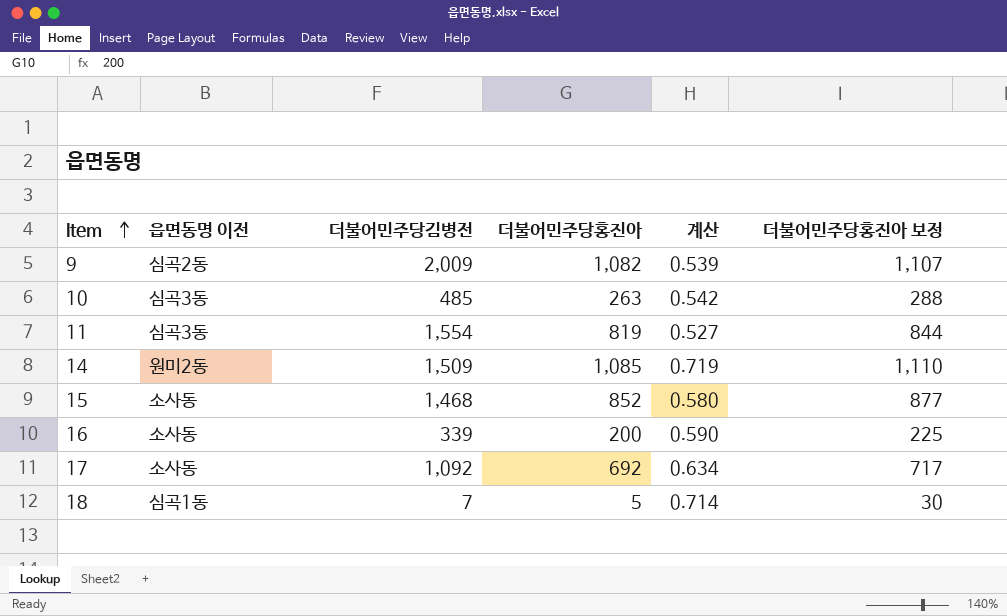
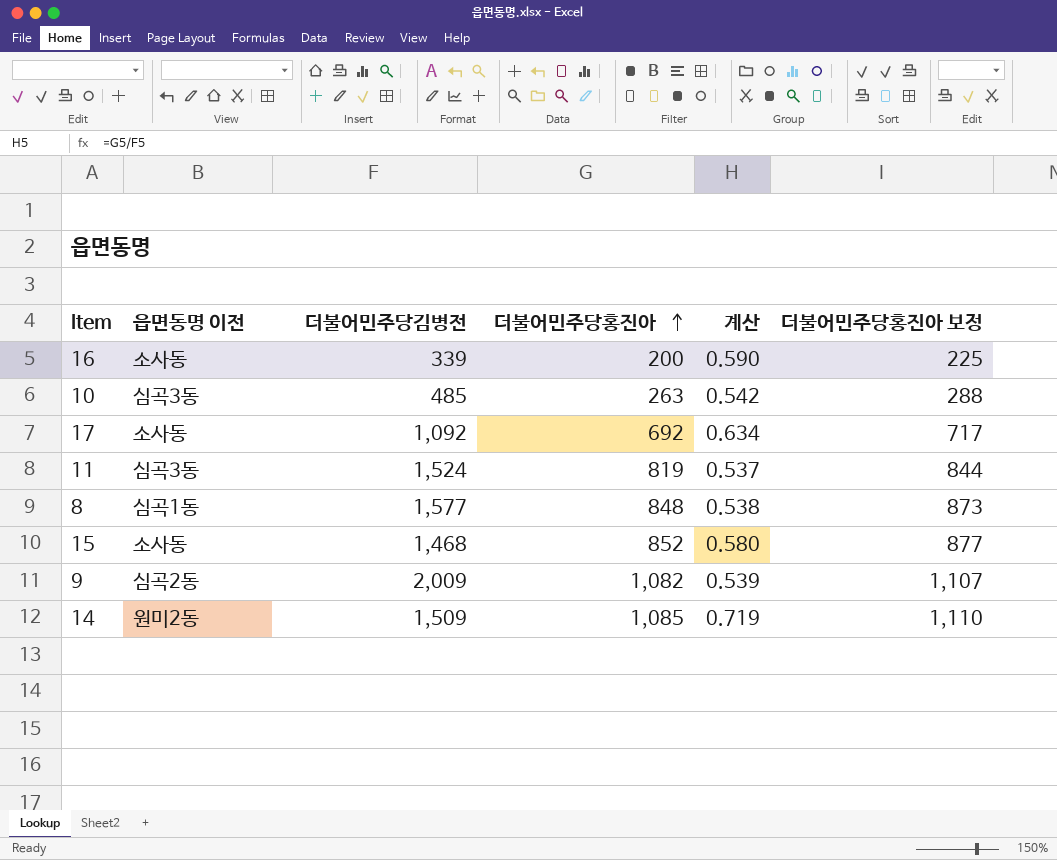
row order: Item ascending -> 더불어민주당홍진아 ascending
row 18: 심곡1동 | 7 | 5 | 0.714 | 30 -> none
11 | 더불어민주당김병전: 1,554 -> 1,524
11 | 계산: 0.527 -> 0.537
row 8: none -> 심곡1동 | 1,577 | 848 | 0.538 | 873

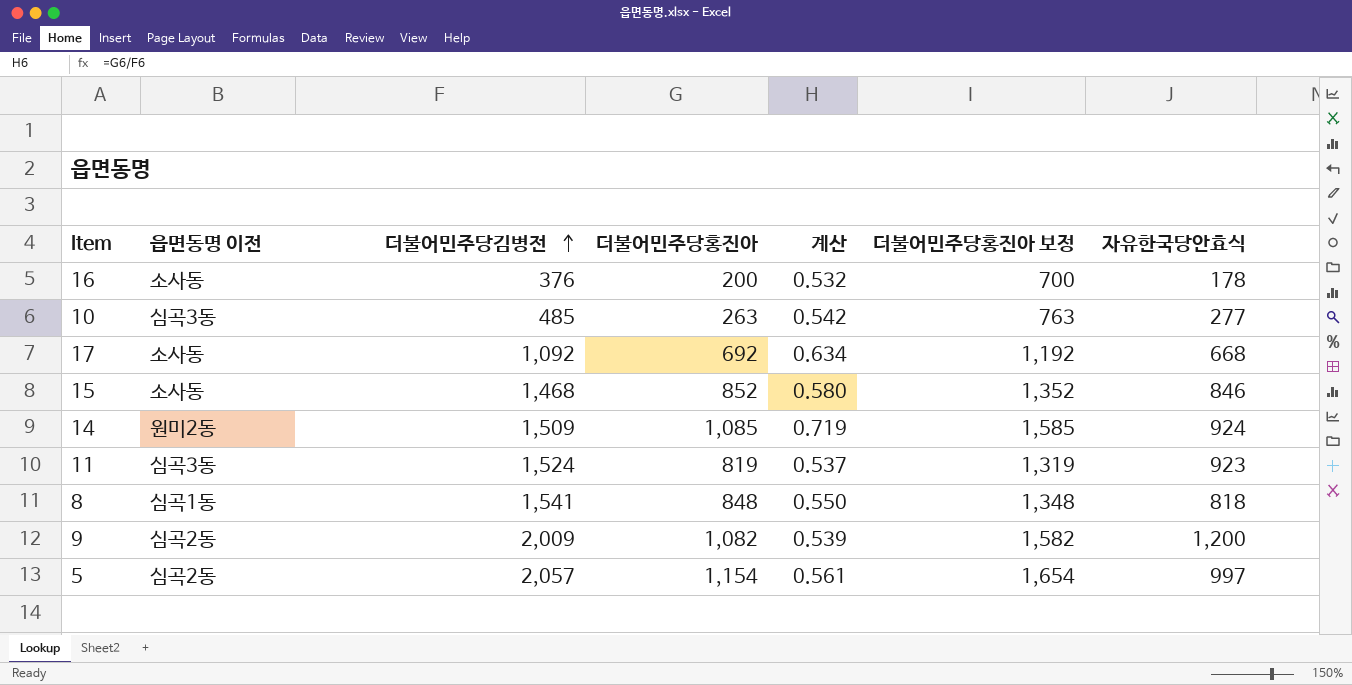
row order: 더불어민주당홍진아 ascending -> 더불어민주당김병전 ascending
column 더불어민주당홍진아 보정 | formula: [더불어민주당홍진아] + 25 -> [더불어민주당홍진아] + 500
column 자유한국당안효식 | position: none -> 7
16 | 더불어민주당김병전: 339 -> 376
16 | 계산: 0.590 -> 0.532
8 | 더불어민주당김병전: 1,577 -> 1,541
8 | 계산: 0.538 -> 0.550
row 5: none -> 심곡2동 | 2,057 | 1,154 | 0.561 | 1,654 | 997

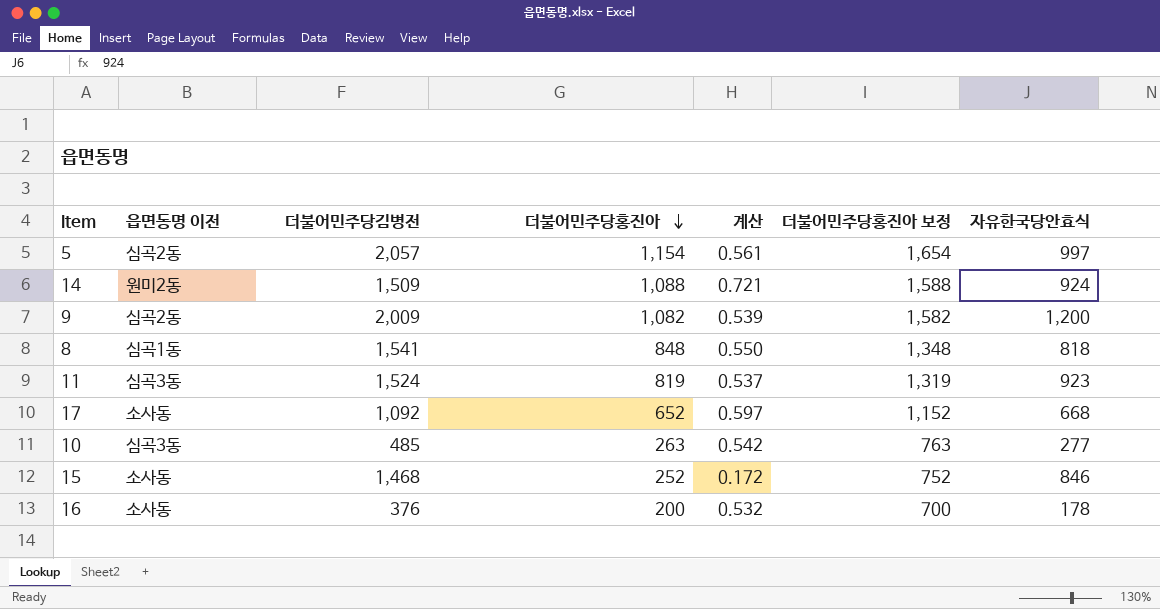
row order: 더불어민주당김병전 ascending -> 더불어민주당홍진아 descending
14 | 더불어민주당홍진아: 1,085 -> 1,088
14 | 계산: 0.719 -> 0.721
14 | 더불어민주당홍진아 보정: 1,585 -> 1,588
17 | 더불어민주당홍진아: 692 -> 652
17 | 계산: 0.634 -> 0.597
17 | 더불어민주당홍진아 보정: 1,192 -> 1,152
15 | 더불어민주당홍진아: 852 -> 252
15 | 계산: 0.580 -> 0.172
15 | 더불어민주당홍진아 보정: 1,352 -> 752

